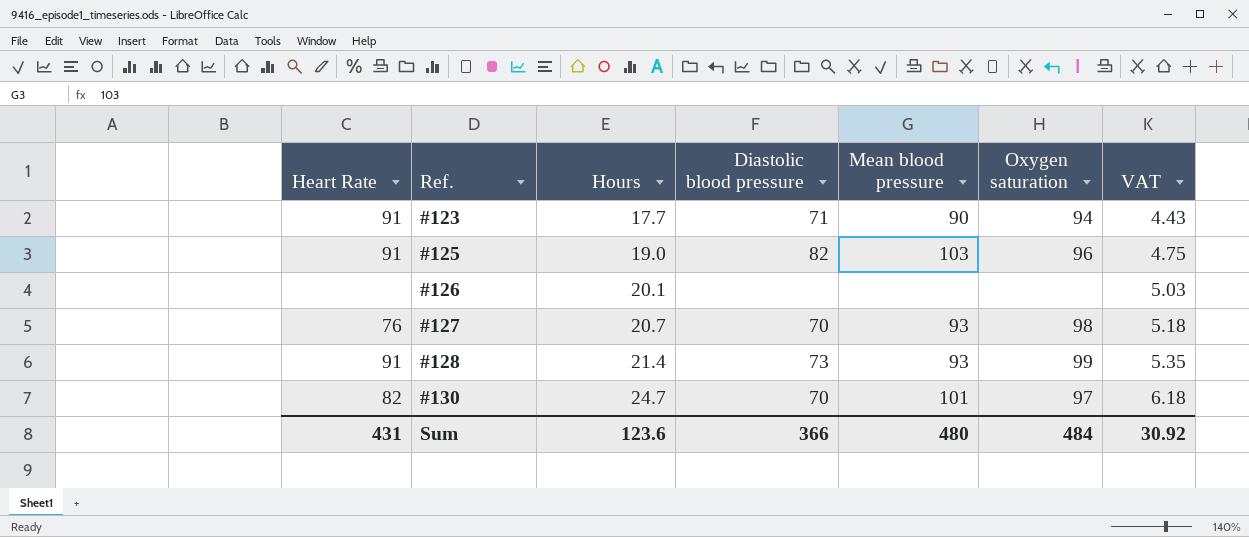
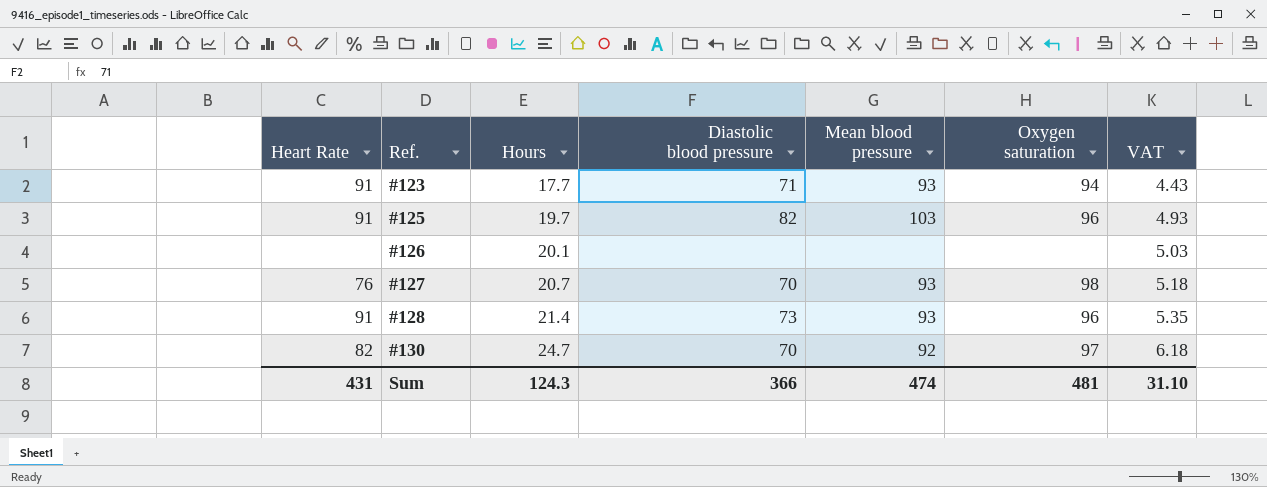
#123 | Mean blood pressure: 90 -> 93
#125 | Hours: 19.0 -> 19.7
#125 | VAT: 4.75 -> 4.93
#128 | Oxygen saturation: 99 -> 96
#130 | Mean blood pressure: 101 -> 92
Sum | Hours: 123.6 -> 124.3
Sum | Mean blood pressure: 480 -> 474
Sum | Oxygen saturation: 484 -> 481
Sum | VAT: 30.92 -> 31.10

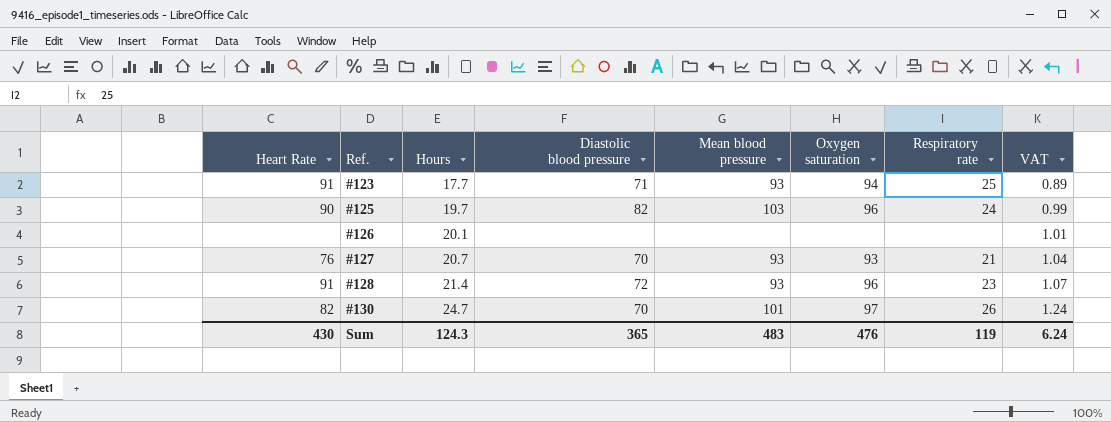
column Respiratory rate | position: none -> 7
column VAT | formula: [Hours] * 0.25 -> [Hours] * 0.05
#125 | Heart Rate: 91 -> 90
#127 | Oxygen saturation: 98 -> 93
#128 | Diastolic blood pressure: 73 -> 72
#130 | Mean blood pressure: 92 -> 101
Sum | Heart Rate: 431 -> 430
Sum | Diastolic blood pressure: 366 -> 365
Sum | Mean blood pressure: 474 -> 483
Sum | Oxygen saturation: 481 -> 476
Sum | VAT: 31.10 -> 6.24

